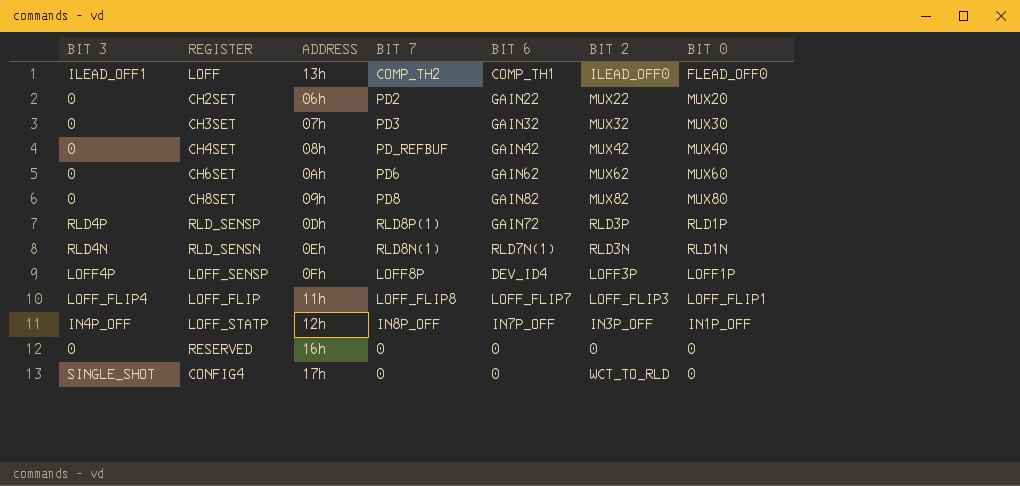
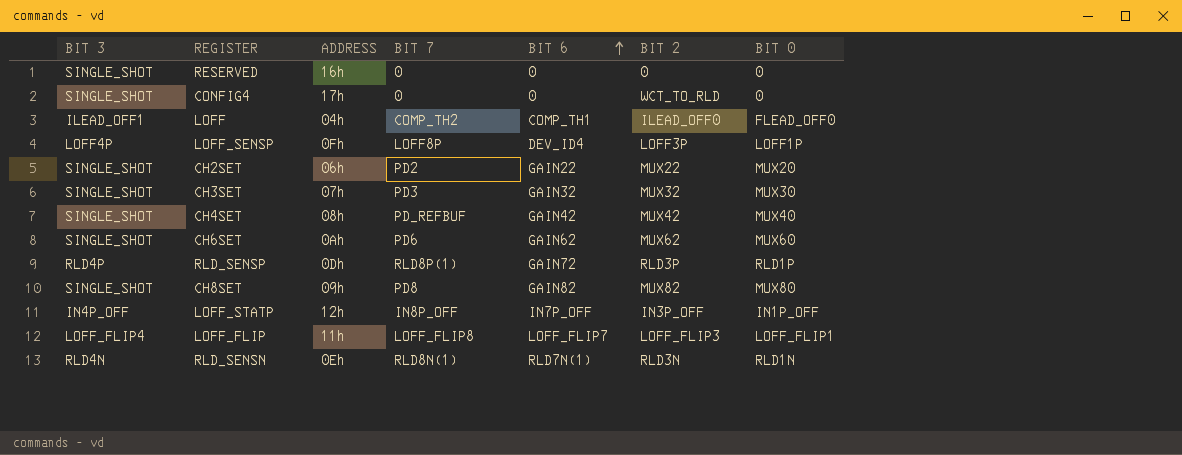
row order: none -> BIT 6 ascending
RESERVED | BIT 3: 0 -> SINGLE_SHOT
LOFF | ADDRESS: 13h -> 04h
CH2SET | BIT 3: 0 -> SINGLE_SHOT
CH3SET | BIT 3: 0 -> SINGLE_SHOT
CH4SET | BIT 3: 0 -> SINGLE_SHOT
CH6SET | BIT 3: 0 -> SINGLE_SHOT
CH8SET | BIT 3: 0 -> SINGLE_SHOT

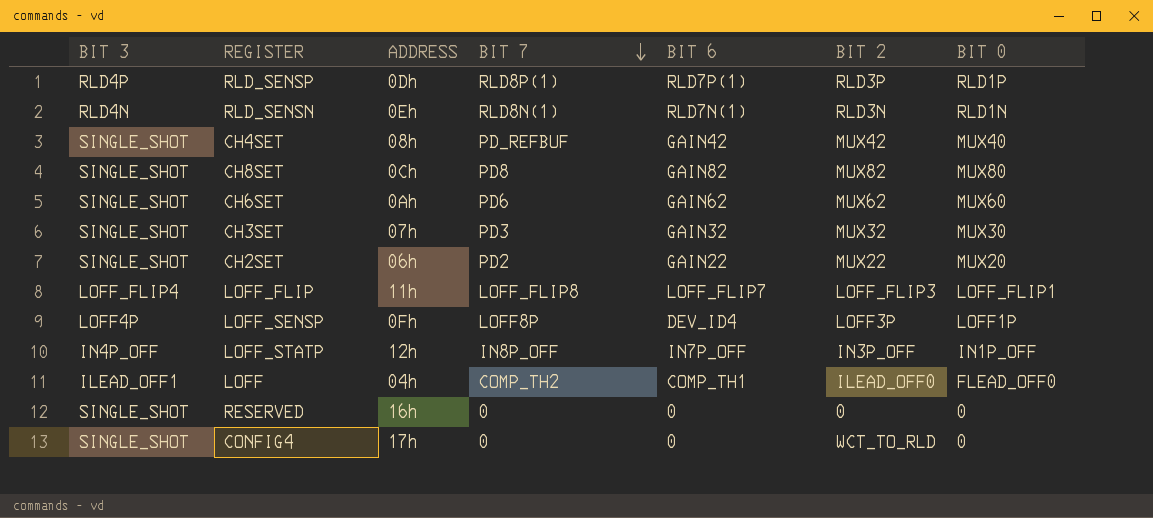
row order: BIT 6 ascending -> BIT 7 descending
RLD_SENSP | BIT 6: GAIN72 -> RLD7P(1)
CH8SET | ADDRESS: 09h -> 0Ch

